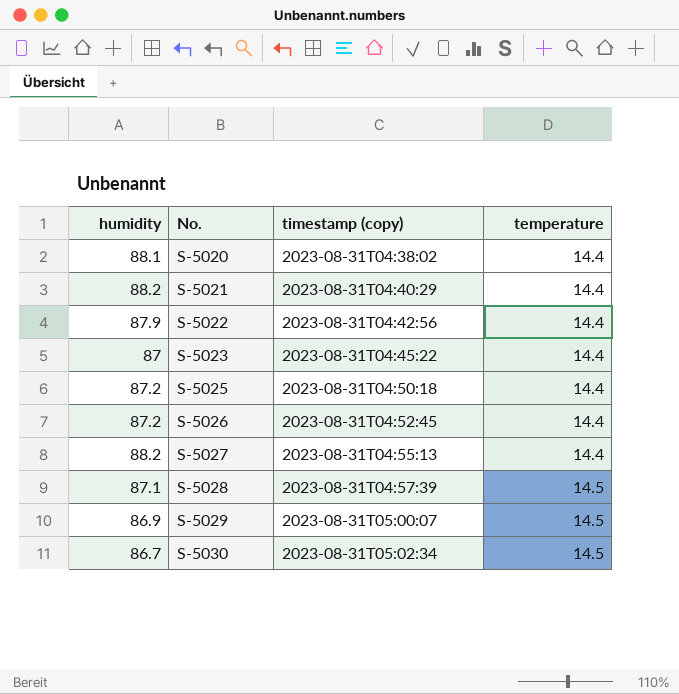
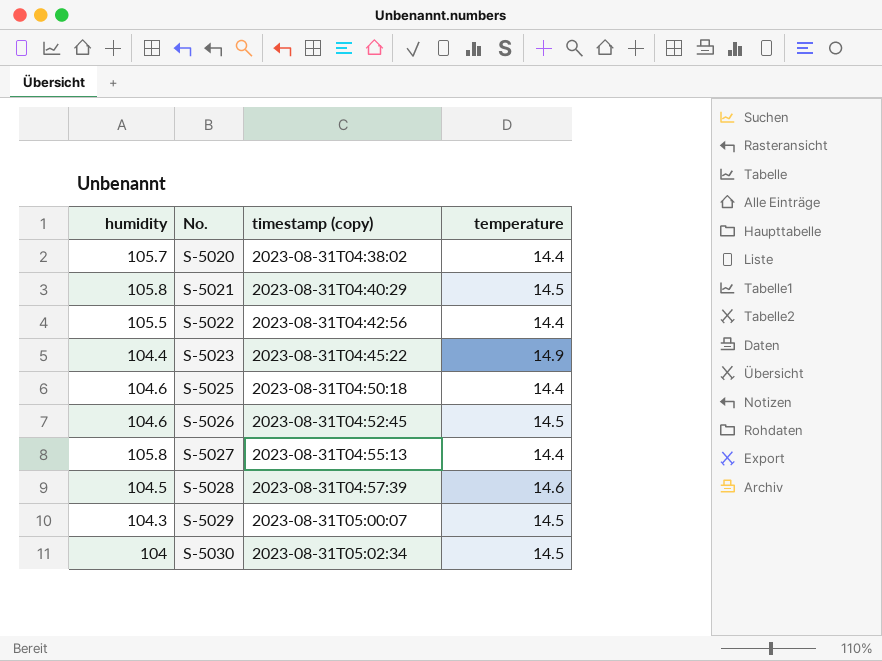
S-5020 | humidity: 88.1 -> 105.7
S-5021 | humidity: 88.2 -> 105.8
S-5021 | temperature: 14.4 -> 14.5
S-5022 | humidity: 87.9 -> 105.5
S-5023 | humidity: 87 -> 104.4
S-5023 | temperature: 14.4 -> 14.9
S-5025 | humidity: 87.2 -> 104.6
S-5026 | humidity: 87.2 -> 104.6
S-5026 | temperature: 14.4 -> 14.5
S-5027 | humidity: 88.2 -> 105.8
S-5028 | humidity: 87.1 -> 104.5
S-5028 | temperature: 14.5 -> 14.6
S-5029 | humidity: 86.9 -> 104.3
S-5030 | humidity: 86.7 -> 104

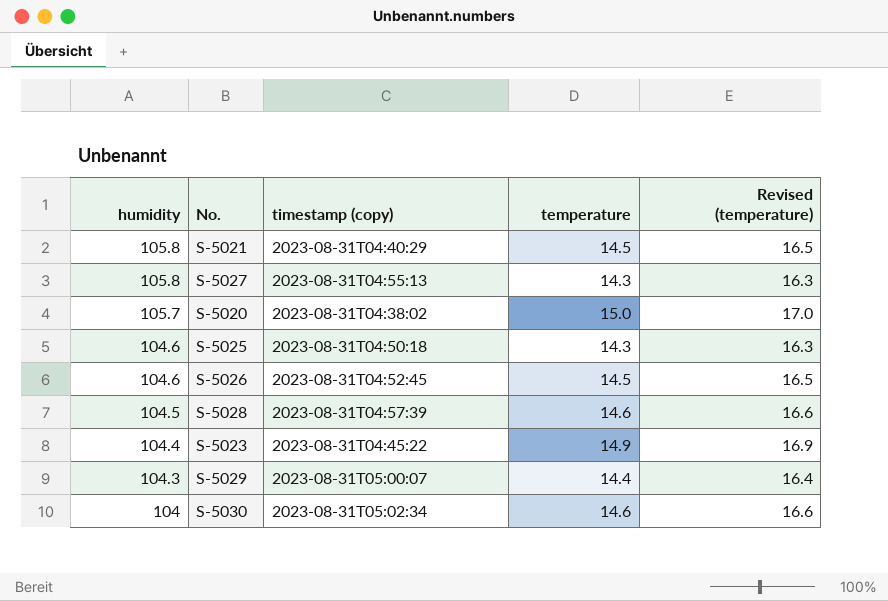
row order: No. ascending -> humidity descending
column Revised (temperature) | formula: none -> [temperature] + 2
row S-5022: 105.5 | 2023-08-31T04:42:56 | 14.4 -> none
S-5027 | temperature: 14.4 -> 14.3
S-5020 | temperature: 14.4 -> 15.0
S-5025 | temperature: 14.4 -> 14.3
S-5029 | temperature: 14.5 -> 14.4
S-5030 | temperature: 14.5 -> 14.6

